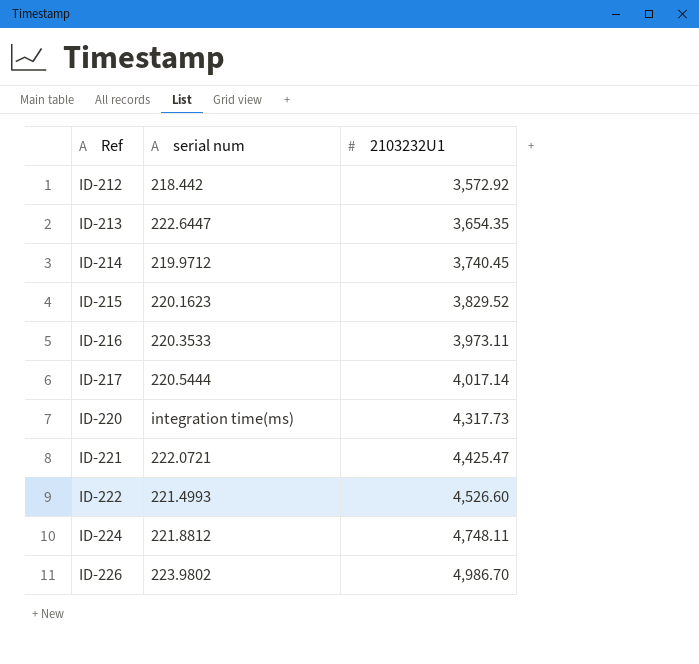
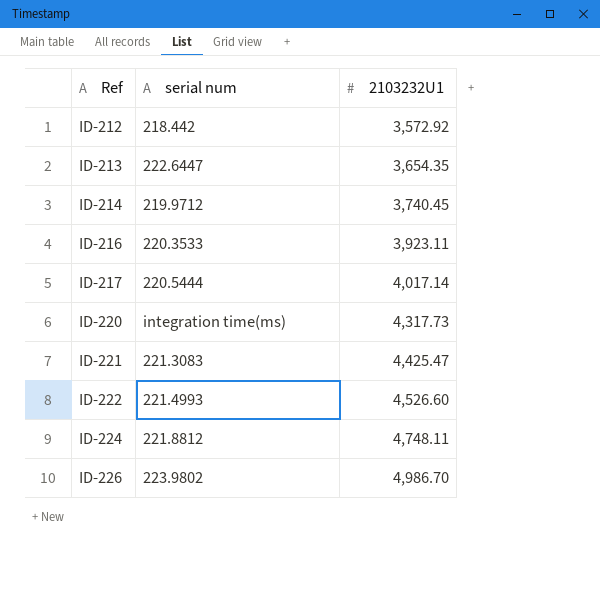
row ID-215: 220.1623 | 3,829.52 -> none
ID-216 | 2103232U1: 3,973.11 -> 3,923.11
ID-221 | serial num: 222.0721 -> 221.3083

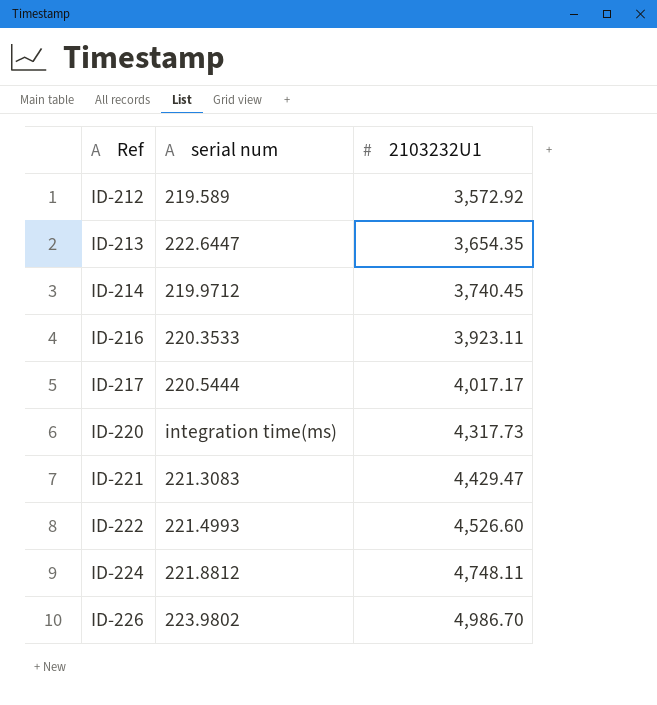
ID-212 | serial num: 218.442 -> 219.589
ID-217 | 2103232U1: 4,017.14 -> 4,017.17
ID-221 | 2103232U1: 4,425.47 -> 4,429.47

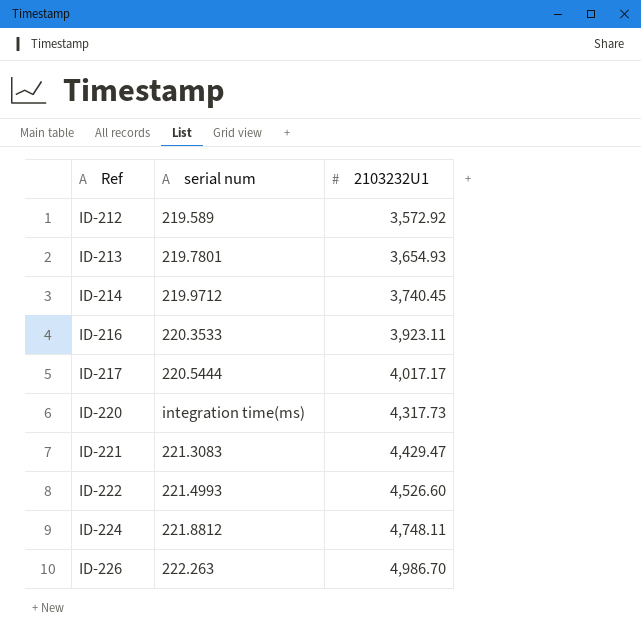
ID-213 | serial num: 222.6447 -> 219.7801
ID-213 | 2103232U1: 3,654.35 -> 3,654.93
ID-226 | serial num: 223.9802 -> 222.263

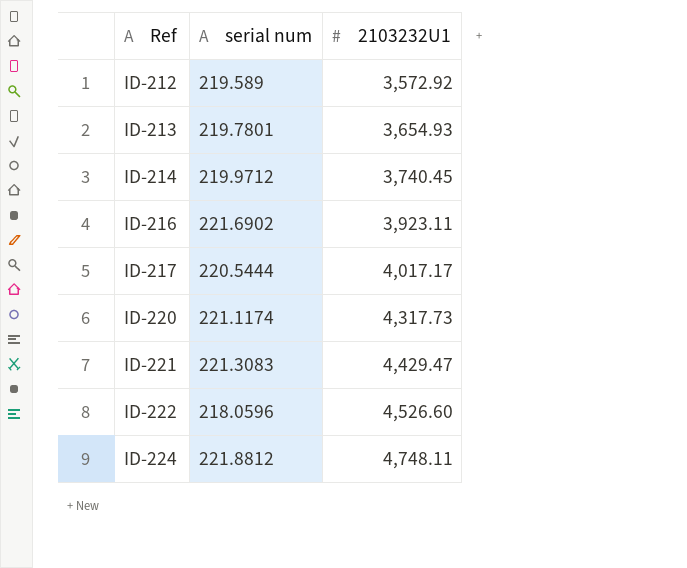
row ID-226: 222.263 | 4,986.70 -> none
ID-216 | serial num: 220.3533 -> 221.6902
ID-220 | serial num: integration time(ms) -> 221.1174
ID-222 | serial num: 221.4993 -> 218.0596

